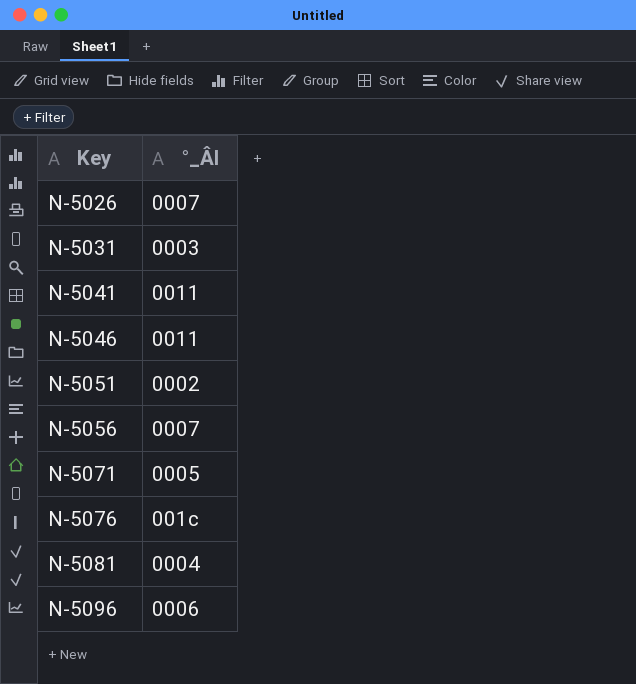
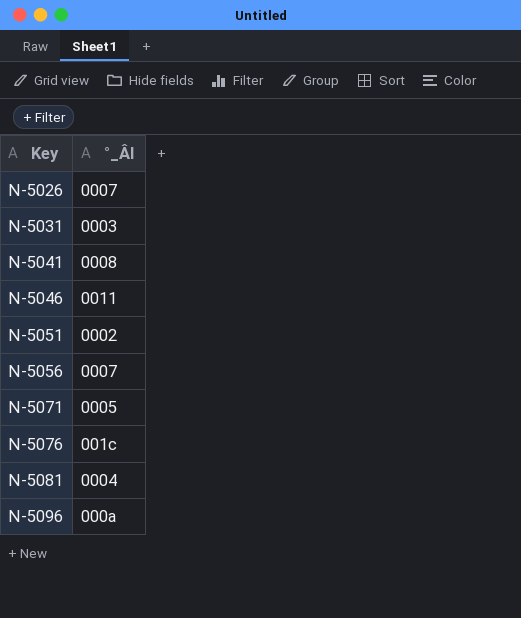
N-5041 | °_ÂI: 0011 -> 0008
N-5096 | °_ÂI: 0006 -> 000a

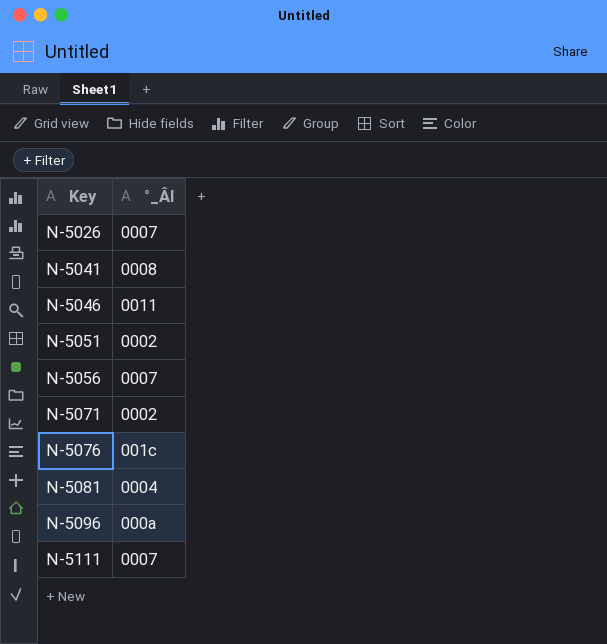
row N-5031: 0003 -> none
N-5071 | °_ÂI: 0005 -> 0002
row N-5111: none -> 0007

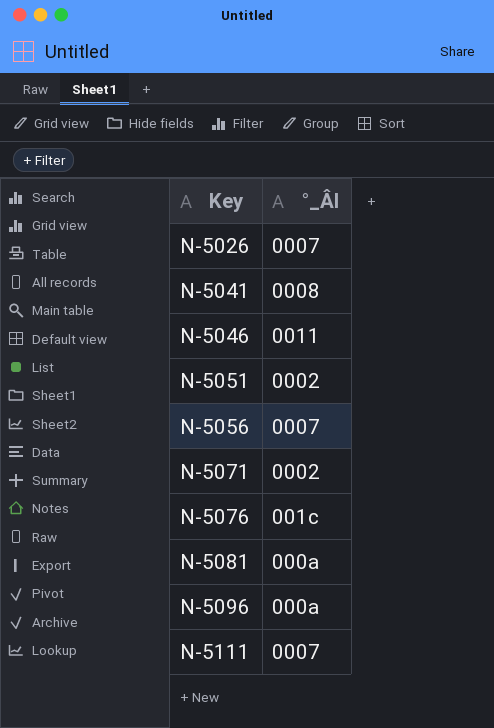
N-5081 | °_ÂI: 0004 -> 000a

